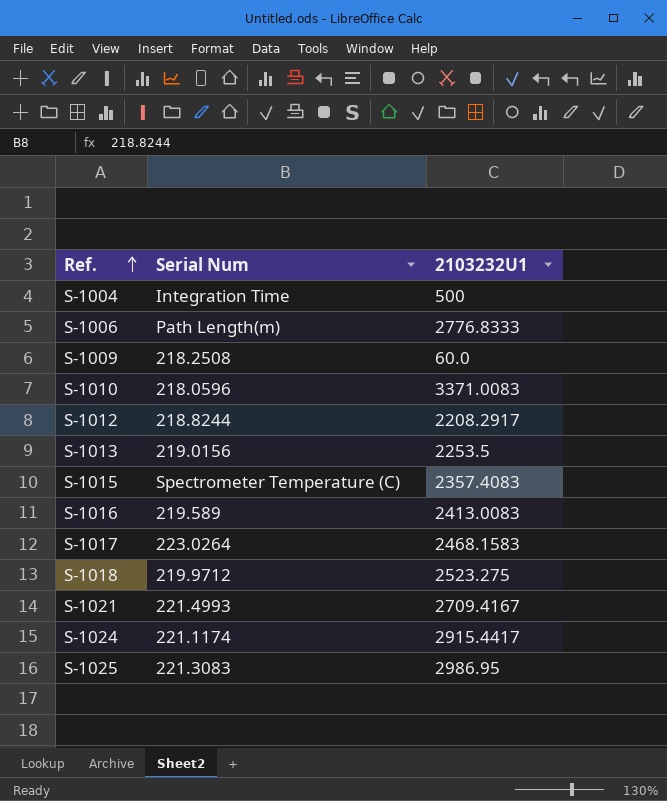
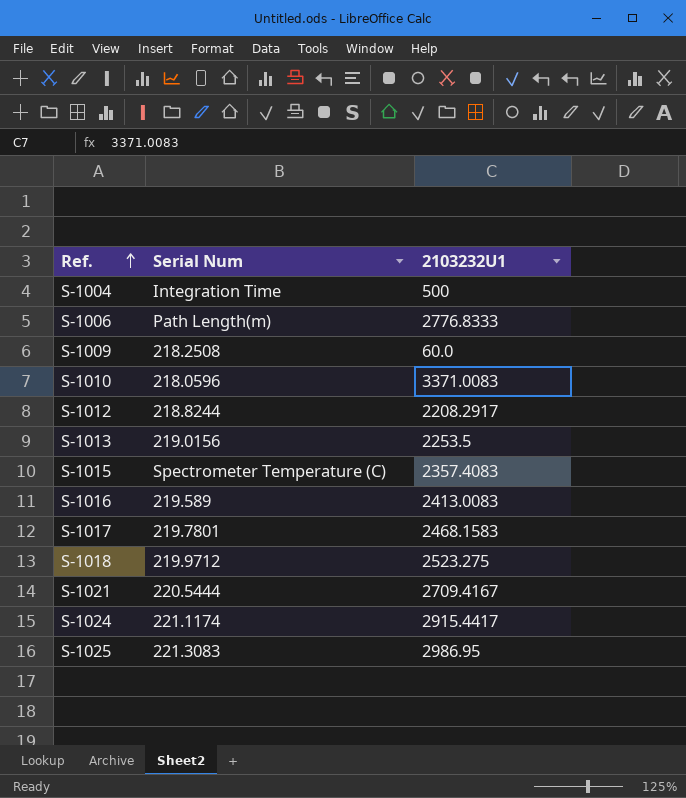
S-1017 | Serial Num: 223.0264 -> 219.7801
S-1021 | Serial Num: 221.4993 -> 220.5444

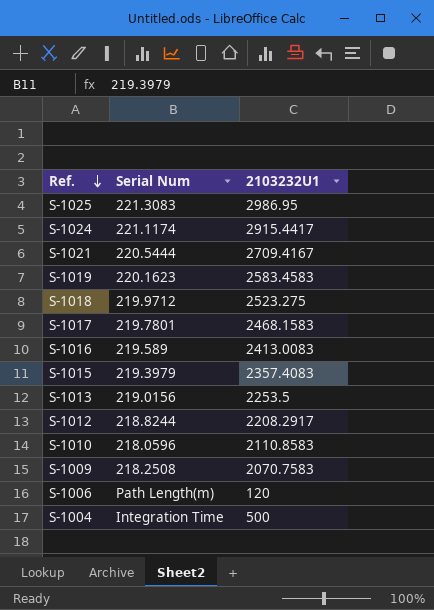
row order: Ref. ascending -> Ref. descending
row S-1019: none -> 220.1623 | 2583.4583
S-1015 | Serial Num: Spectrometer Temperature (C) -> 219.3979
S-1010 | 2103232U1: 3371.0083 -> 2110.8583
S-1009 | 2103232U1: 60.0 -> 2070.7583
S-1006 | 2103232U1: 2776.8333 -> 120

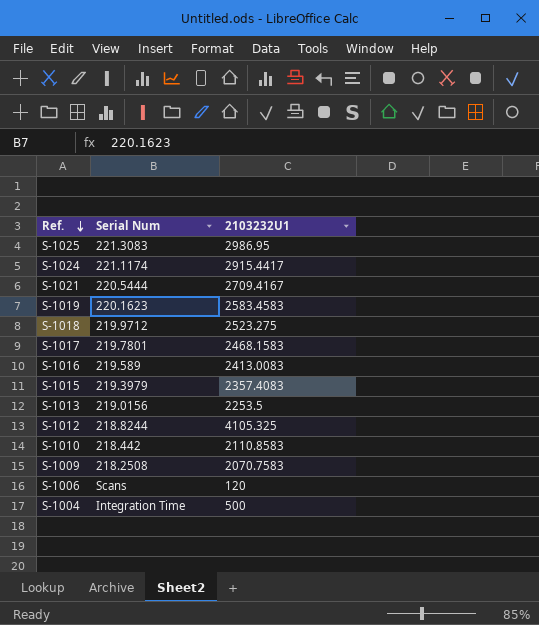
S-1012 | 2103232U1: 2208.2917 -> 4105.325
S-1010 | Serial Num: 218.0596 -> 218.442
S-1006 | Serial Num: Path Length(m) -> Scans

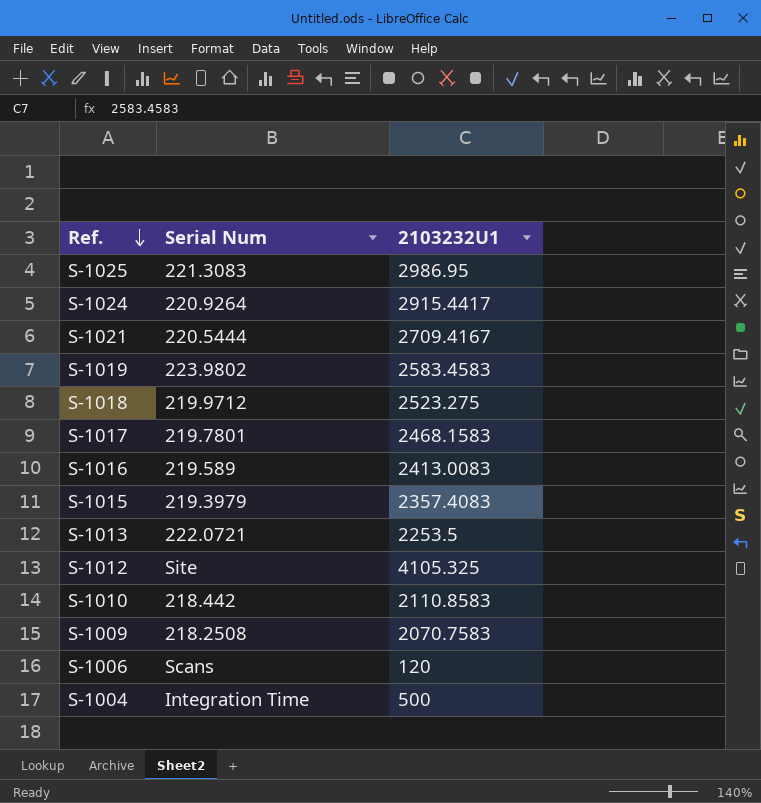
S-1024 | Serial Num: 221.1174 -> 220.9264
S-1019 | Serial Num: 220.1623 -> 223.9802
S-1013 | Serial Num: 219.0156 -> 222.0721
S-1012 | Serial Num: 218.8244 -> Site

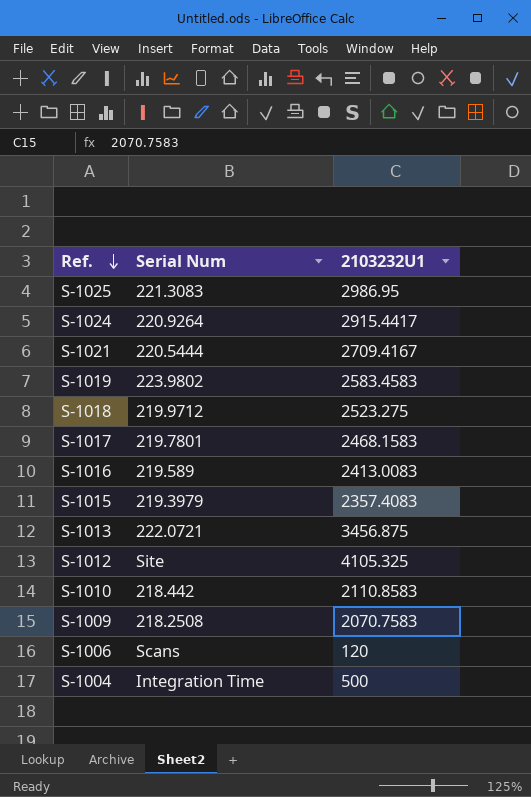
S-1013 | 2103232U1: 2253.5 -> 3456.875

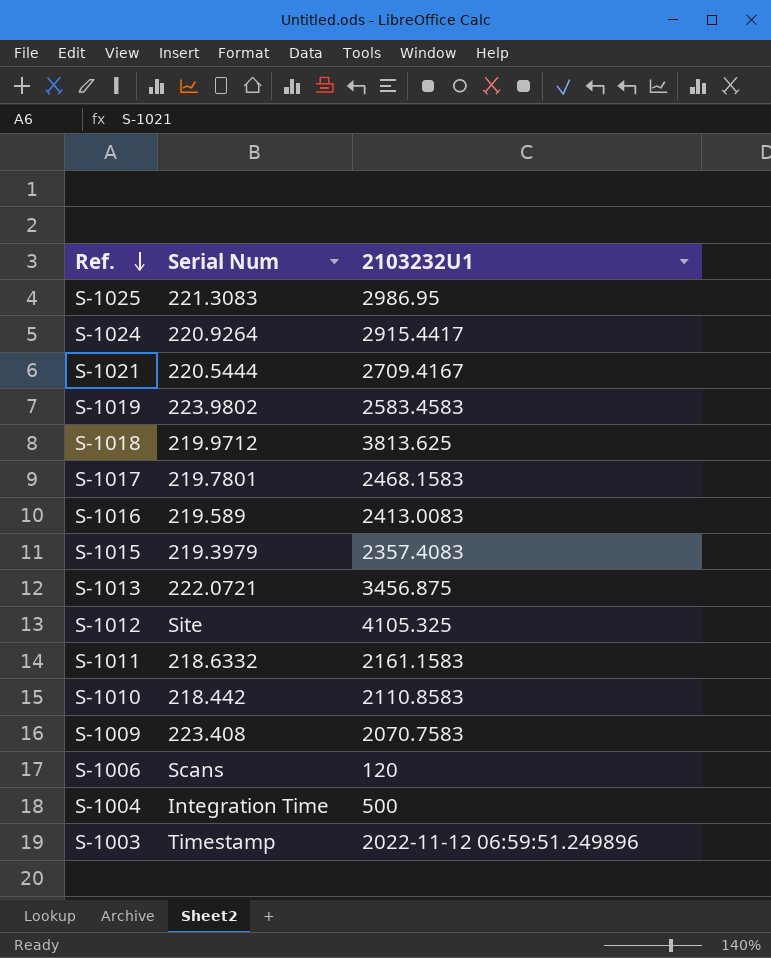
S-1018 | 2103232U1: 2523.275 -> 3813.625
row S-1011: none -> 218.6332 | 2161.1583
S-1009 | Serial Num: 218.2508 -> 223.408
row S-1003: none -> Timestamp | 2022-11-12 06:59:51.249896

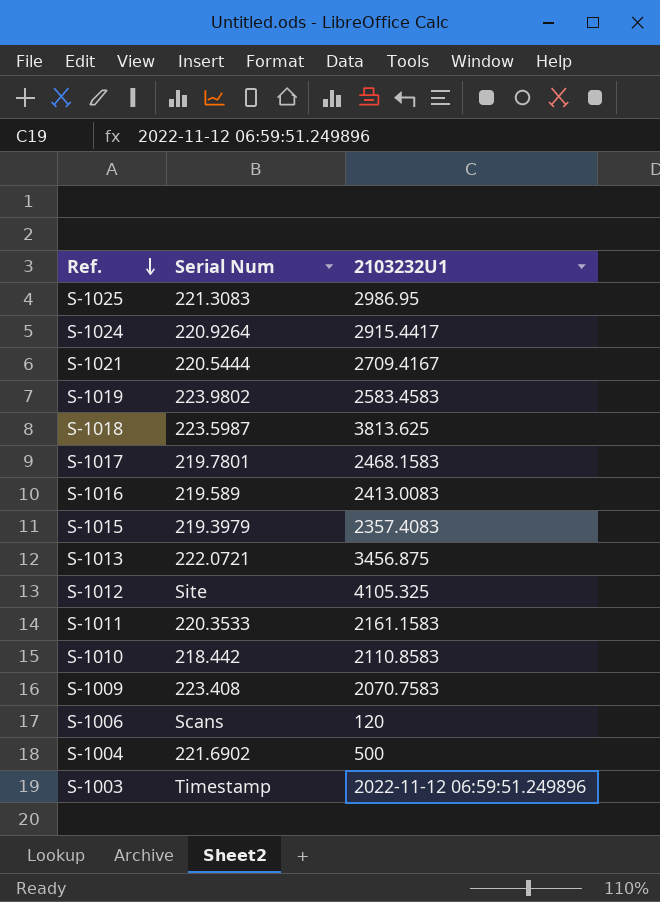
S-1018 | Serial Num: 219.9712 -> 223.5987
S-1011 | Serial Num: 218.6332 -> 220.3533
S-1004 | Serial Num: Integration Time -> 221.6902

